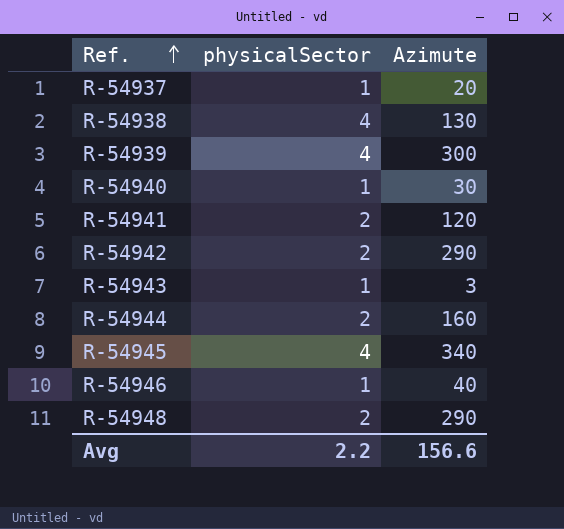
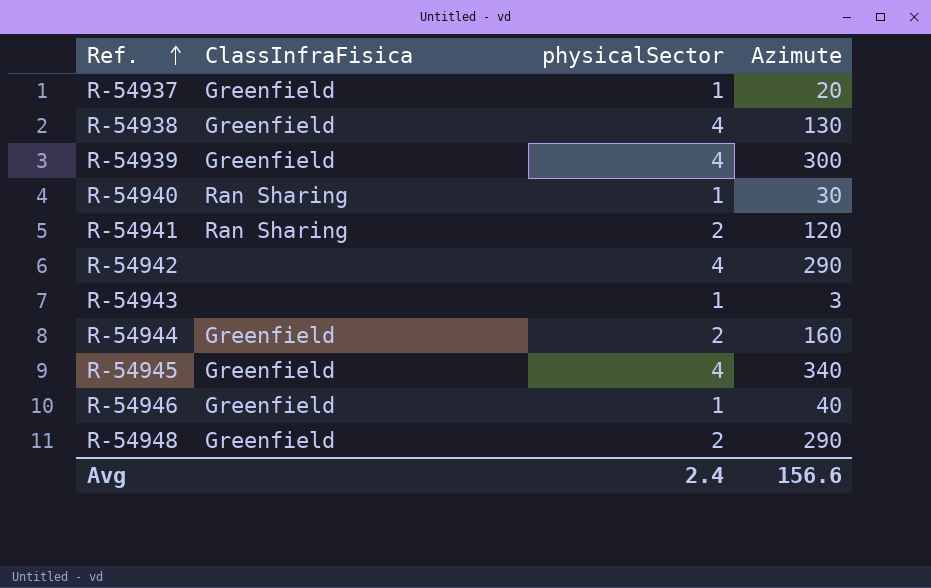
column ClassInfraFisica | position: none -> 2
R-54942 | physicalSector: 2 -> 4
Avg | physicalSector: 2.2 -> 2.4

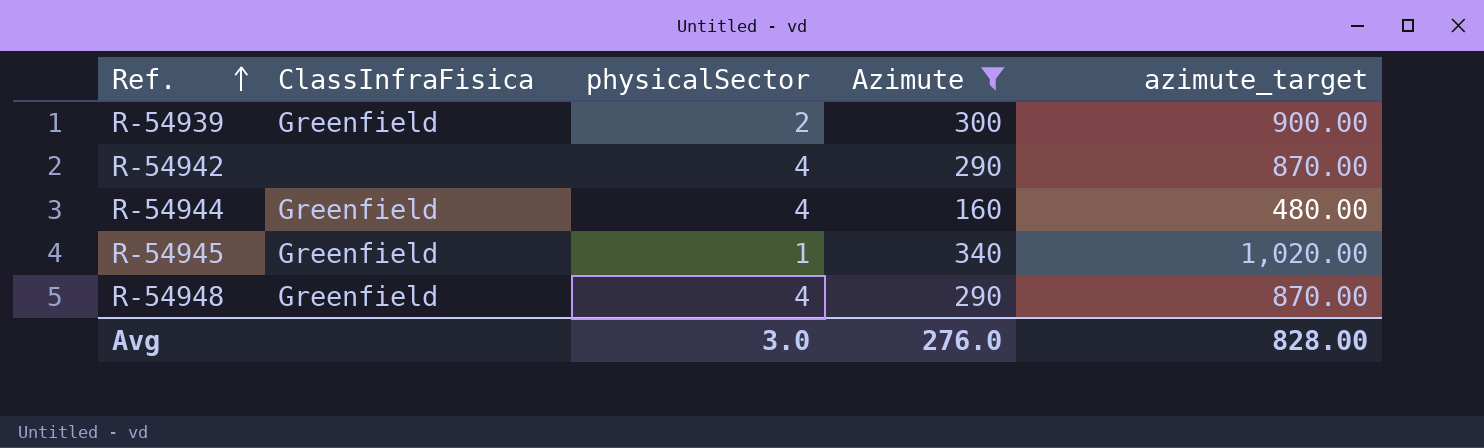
filter: none -> Azimute >= 160
column azimute_target | formula: none -> [Azimute] * 3
R-54939 | physicalSector: 4 -> 2
R-54944 | physicalSector: 2 -> 4
R-54945 | physicalSector: 4 -> 1
R-54948 | physicalSector: 2 -> 4
Avg | physicalSector: 2.4 -> 3.0
Avg | Azimute: 156.6 -> 276.0

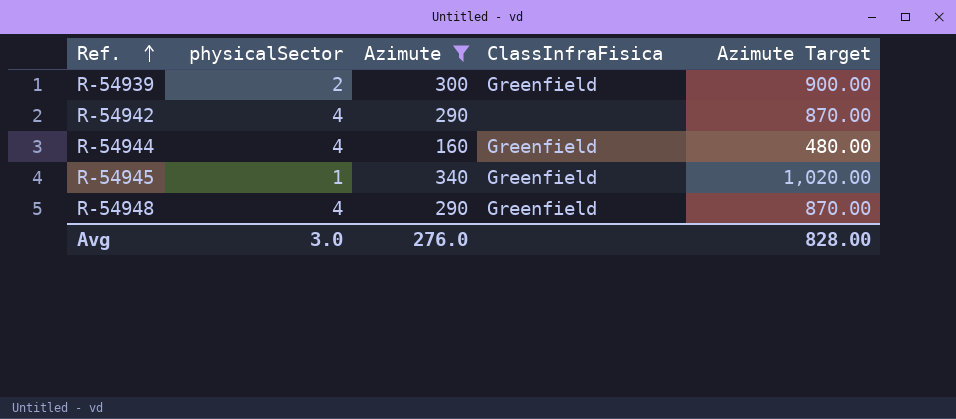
column ClassInfraFisica | position: 2 -> 4
column name: azimute_target -> Azimute Target

